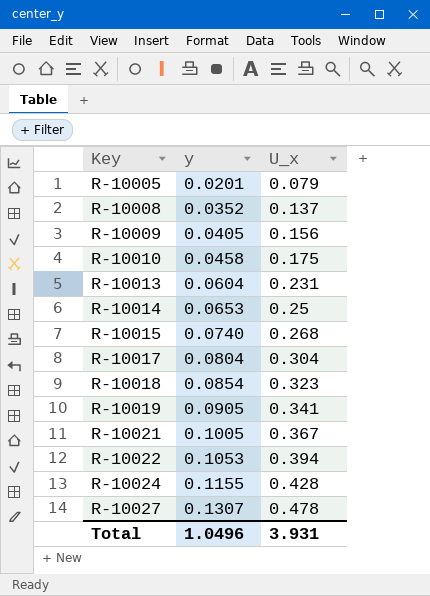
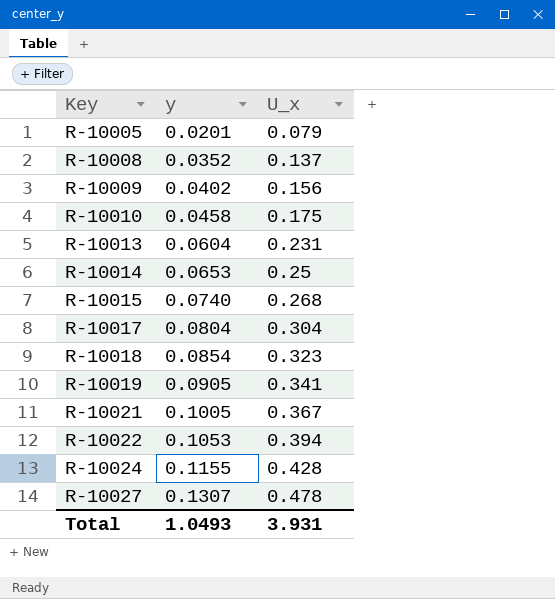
R-10009 | y: 0.0405 -> 0.0402
Total | y: 1.0496 -> 1.0493

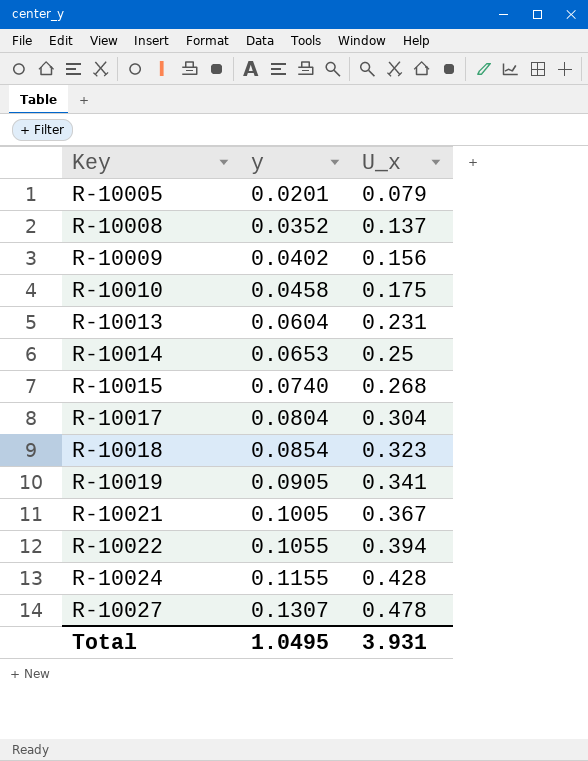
R-10022 | y: 0.1053 -> 0.1055
Total | y: 1.0493 -> 1.0495

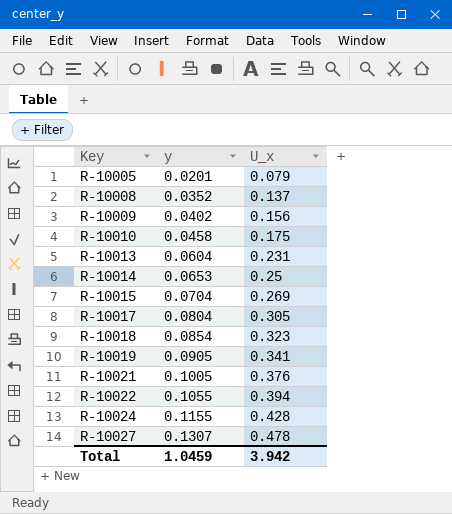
R-10015 | y: 0.0740 -> 0.0704
R-10015 | U_x: 0.268 -> 0.269
R-10017 | U_x: 0.304 -> 0.305
R-10021 | U_x: 0.367 -> 0.376
Total | y: 1.0495 -> 1.0459
Total | U_x: 3.931 -> 3.942

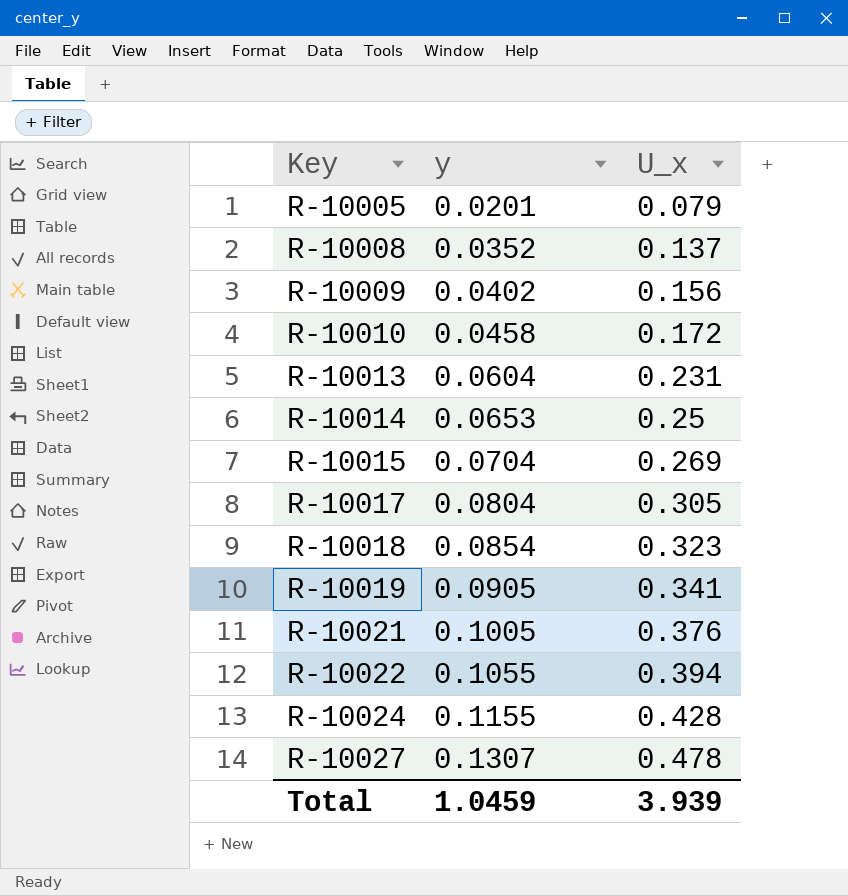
R-10010 | U_x: 0.175 -> 0.172
Total | U_x: 3.942 -> 3.939

